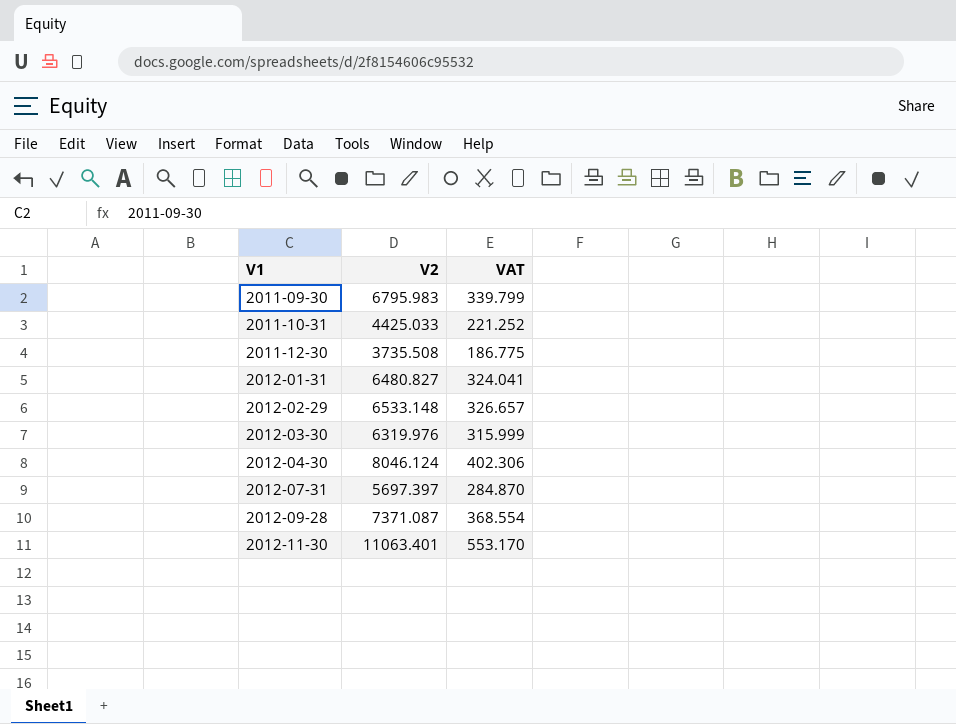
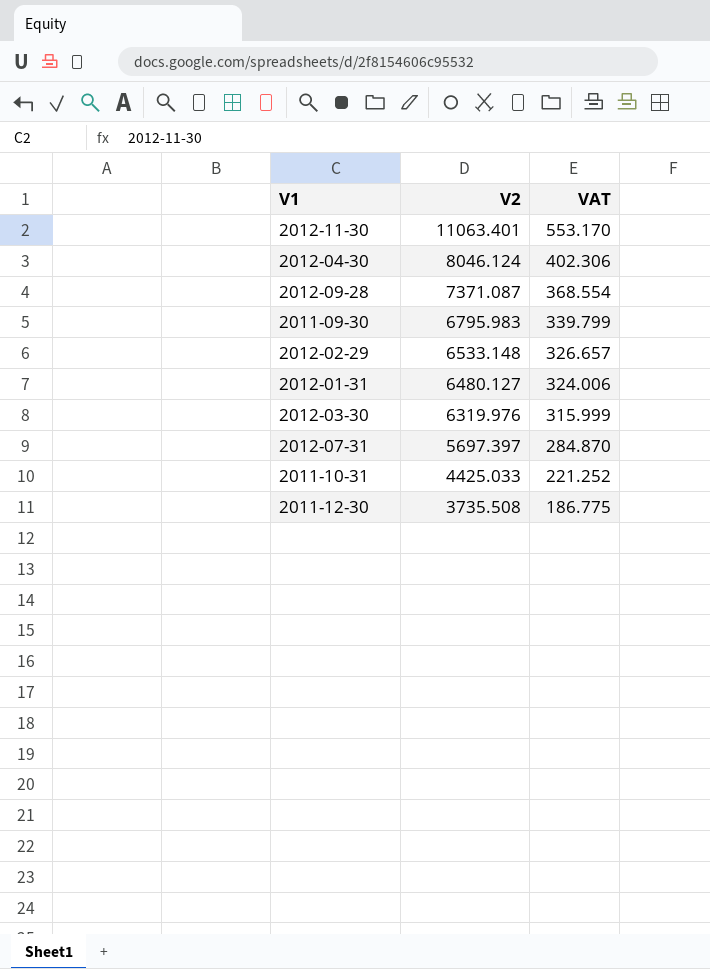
row order: V1 ascending -> V2 descending
2012-01-31 | V2: 6480.827 -> 6480.127
2012-01-31 | VAT: 324.041 -> 324.006

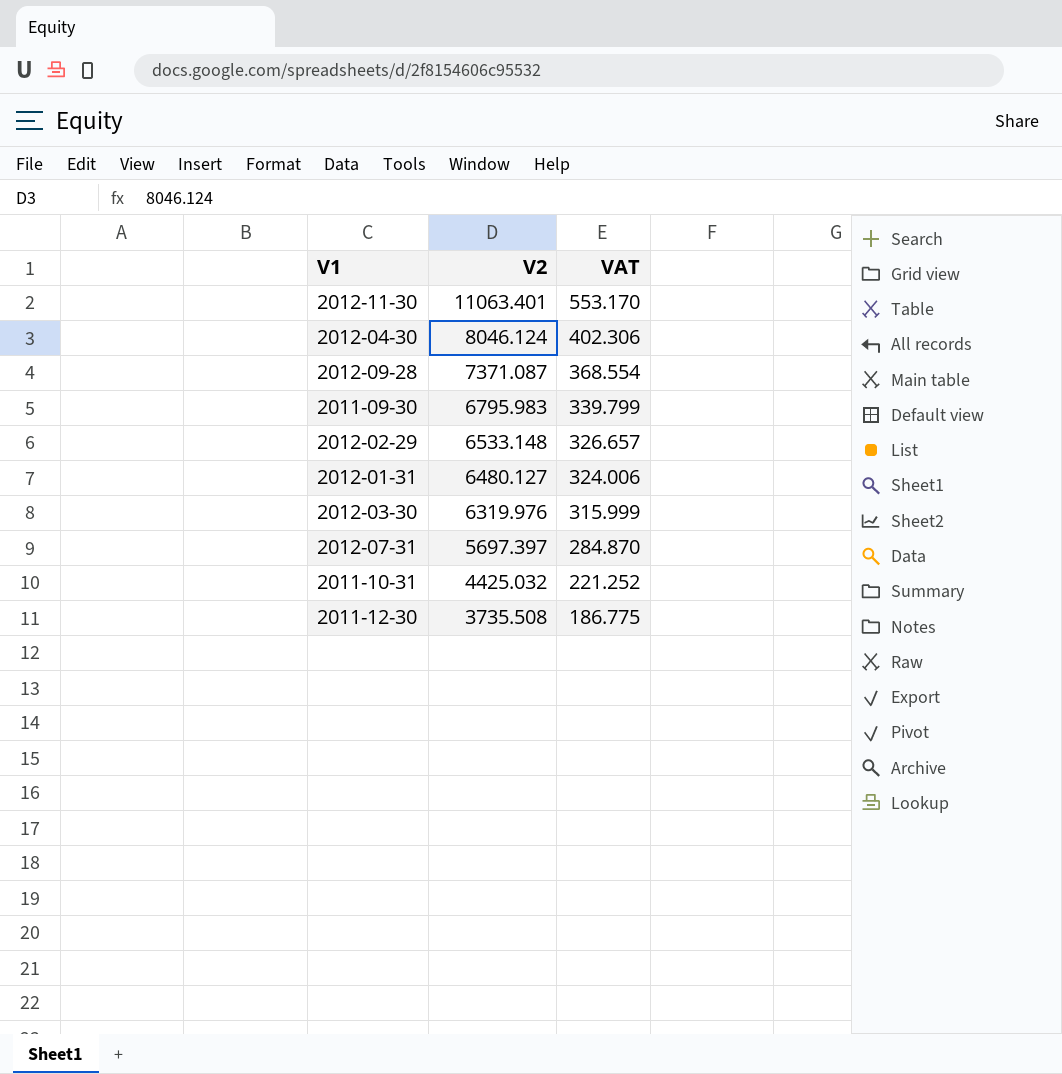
2011-10-31 | V2: 4425.033 -> 4425.032

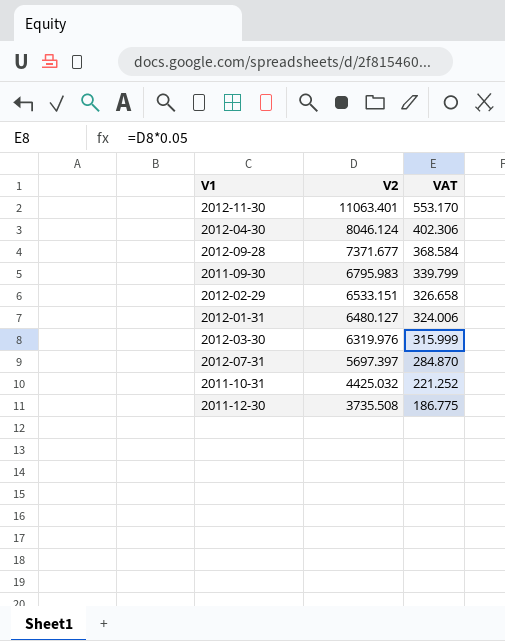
2012-09-28 | V2: 7371.087 -> 7371.677
2012-09-28 | VAT: 368.554 -> 368.584
2012-02-29 | V2: 6533.148 -> 6533.151
2012-02-29 | VAT: 326.657 -> 326.658

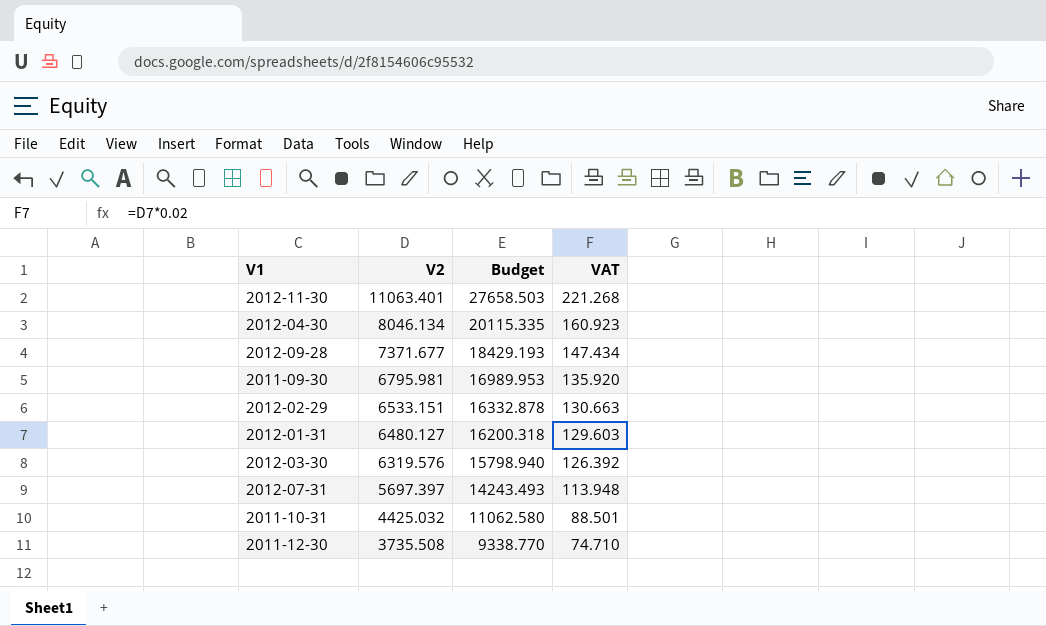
column Budget | formula: none -> [V2] * 2.5
column VAT | formula: [V2] * 0.05 -> [V2] * 0.02
2012-04-30 | V2: 8046.124 -> 8046.134
2011-09-30 | V2: 6795.983 -> 6795.981
2012-03-30 | V2: 6319.976 -> 6319.576

